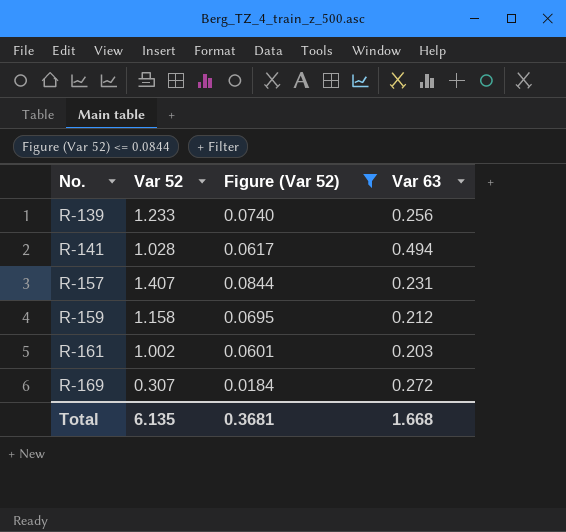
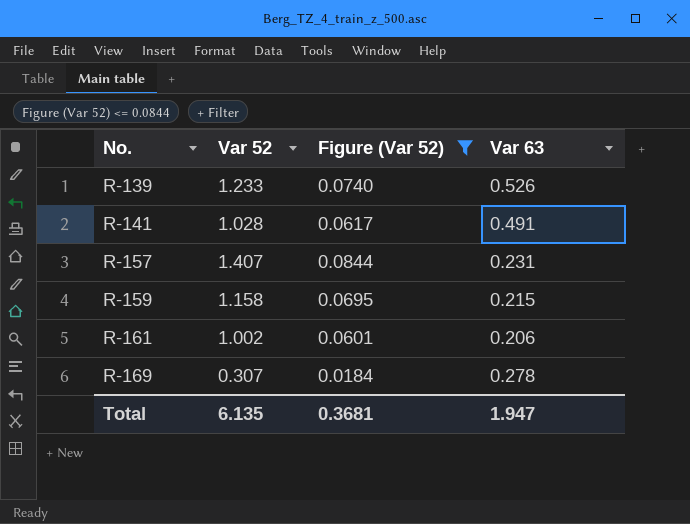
R-139 | Var 63: 0.256 -> 0.526
R-141 | Var 63: 0.494 -> 0.491
R-159 | Var 63: 0.212 -> 0.215
R-161 | Var 63: 0.203 -> 0.206
R-169 | Var 63: 0.272 -> 0.278
Total | Var 63: 1.668 -> 1.947

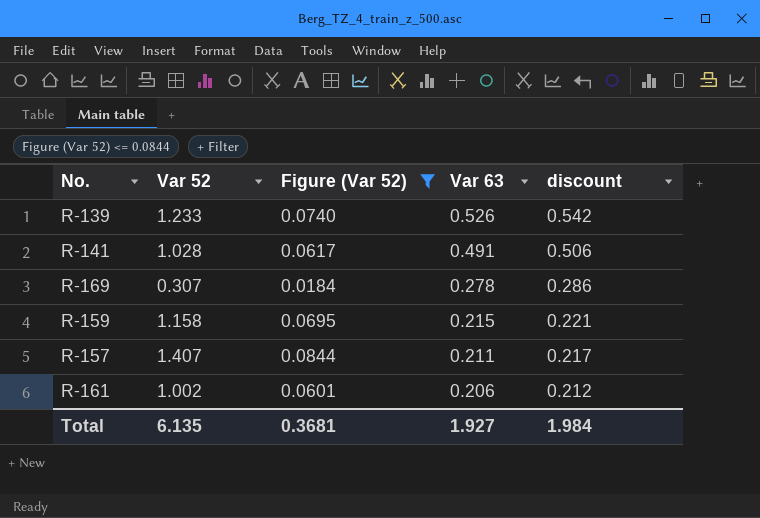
row order: No. ascending -> Var 63 descending
column discount | formula: none -> [Var 63] * 1.03
R-157 | Var 63: 0.231 -> 0.211
Total | Var 63: 1.947 -> 1.927

